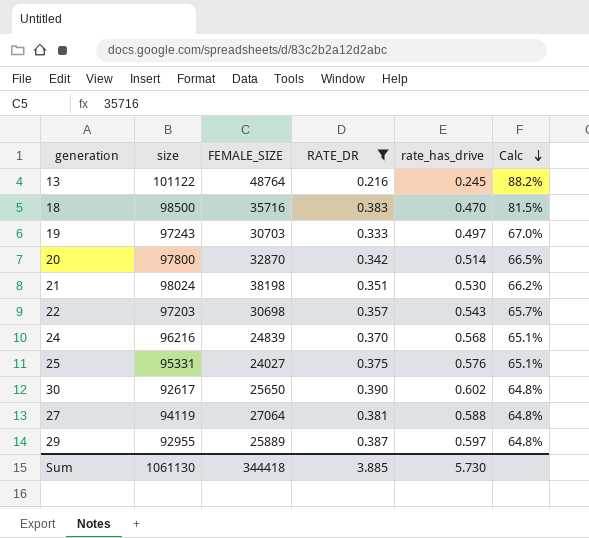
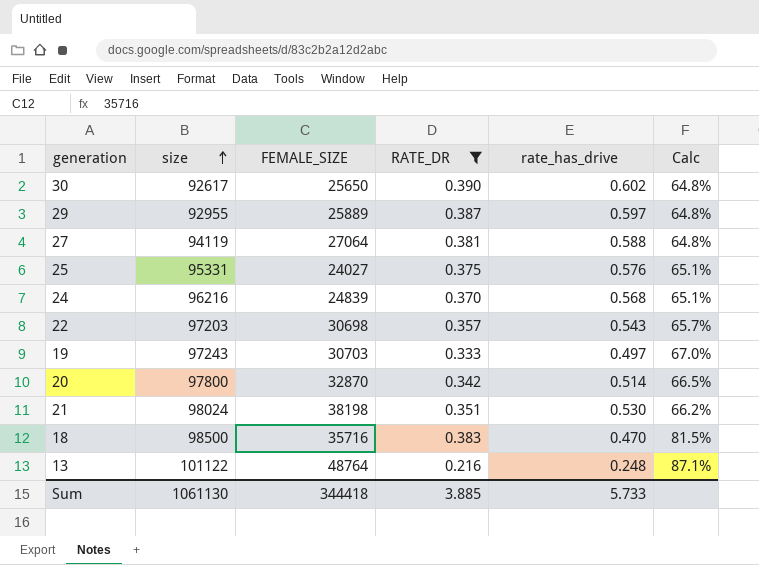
row order: Calc descending -> size ascending
13 | rate_has_drive: 0.245 -> 0.248
13 | Calc: 88.2% -> 87.1%
Sum | rate_has_drive: 5.730 -> 5.733

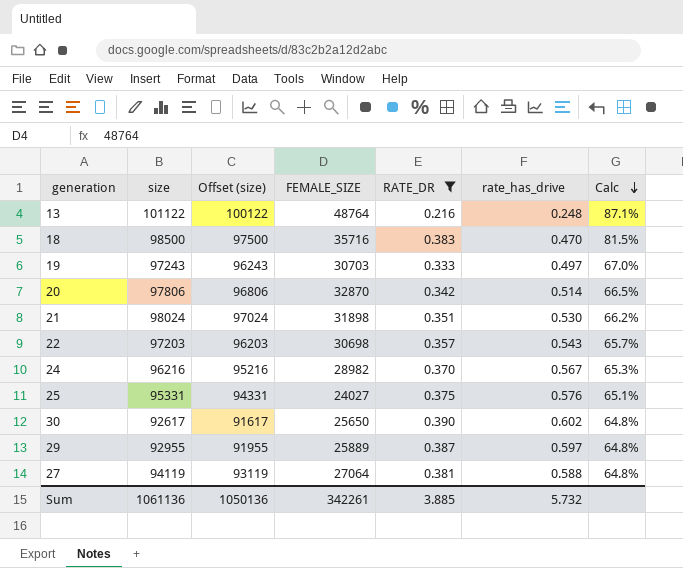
row order: size ascending -> Calc descending
column Offset (size) | formula: none -> [size] - 1000
20 | size: 97800 -> 97806
21 | FEMALE_SIZE: 38198 -> 31898
24 | FEMALE_SIZE: 24839 -> 28982
24 | rate_has_drive: 0.568 -> 0.567
24 | Calc: 65.1% -> 65.3%
Sum | size: 1061130 -> 1061136
Sum | FEMALE_SIZE: 344418 -> 342261
Sum | rate_has_drive: 5.733 -> 5.732

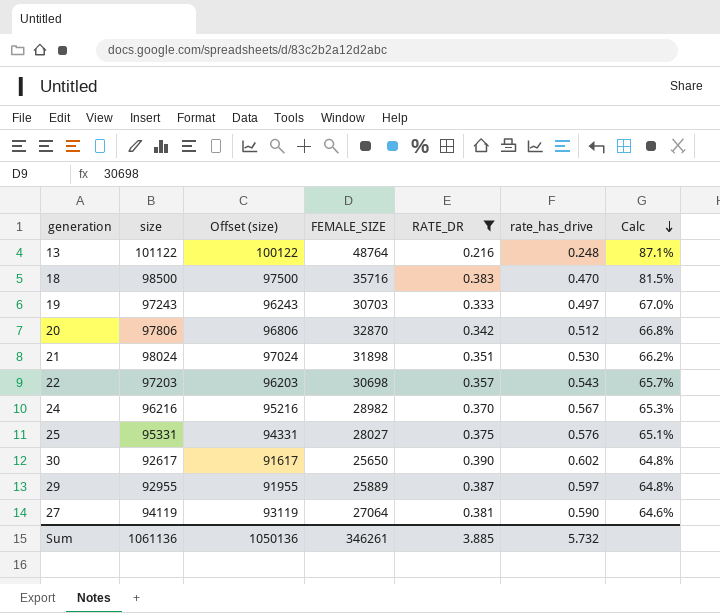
20 | rate_has_drive: 0.514 -> 0.512
20 | Calc: 66.5% -> 66.8%
25 | FEMALE_SIZE: 24027 -> 28027
27 | rate_has_drive: 0.588 -> 0.590
27 | Calc: 64.8% -> 64.6%
Sum | FEMALE_SIZE: 342261 -> 346261

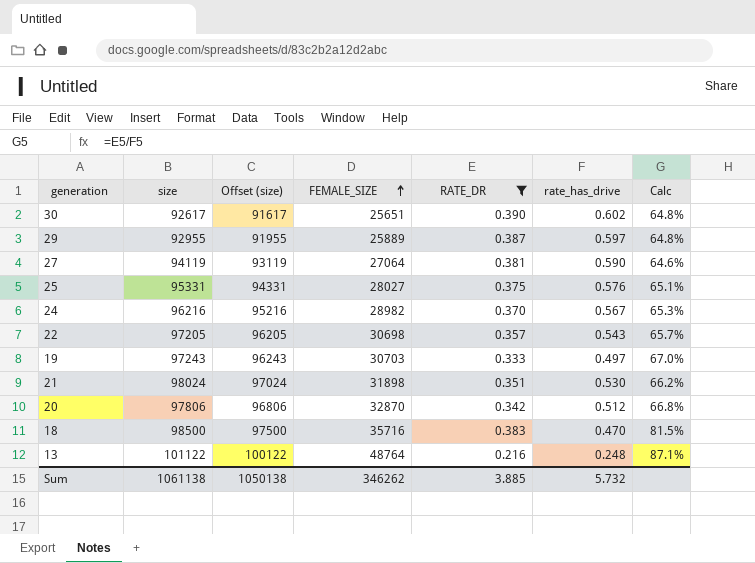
row order: Calc descending -> FEMALE_SIZE ascending
30 | FEMALE_SIZE: 25650 -> 25651
22 | size: 97203 -> 97205
22 | Offset (size): 96203 -> 96205
Sum | size: 1061136 -> 1061138
Sum | Offset (size): 1050136 -> 1050138
Sum | FEMALE_SIZE: 346261 -> 346262

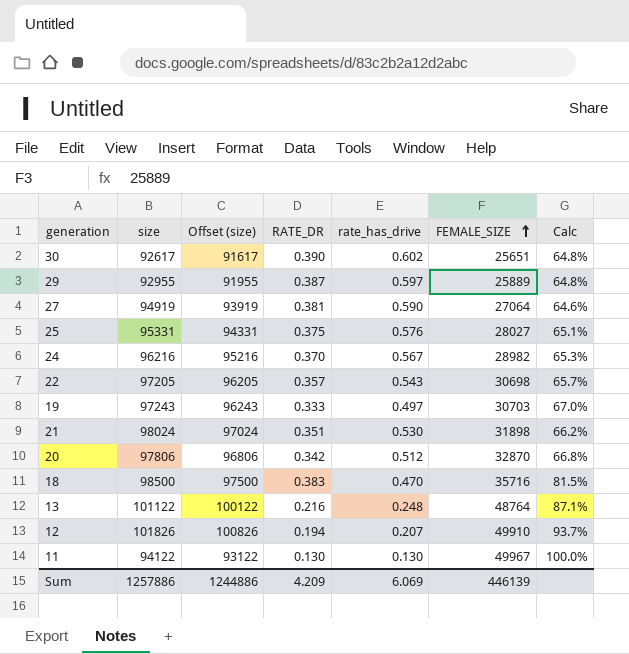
filter: RATE_DR >= 0.216 -> none
column FEMALE_SIZE | position: 4 -> 6
27 | size: 94119 -> 94919
27 | Offset (size): 93119 -> 93919
Sum | size: 1061138 -> 1257886
Sum | Offset (size): 1050138 -> 1244886
Sum | RATE_DR: 3.885 -> 4.209
Sum | rate_has_drive: 5.732 -> 6.069
Sum | FEMALE_SIZE: 346262 -> 446139

